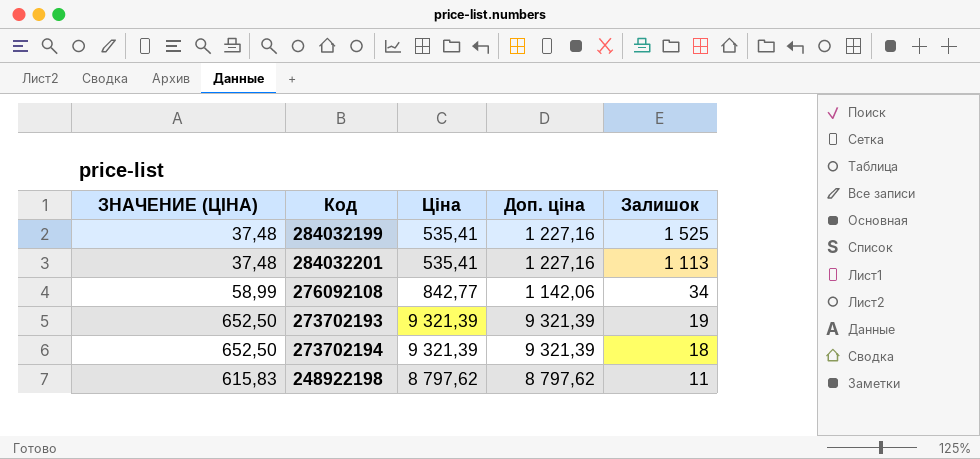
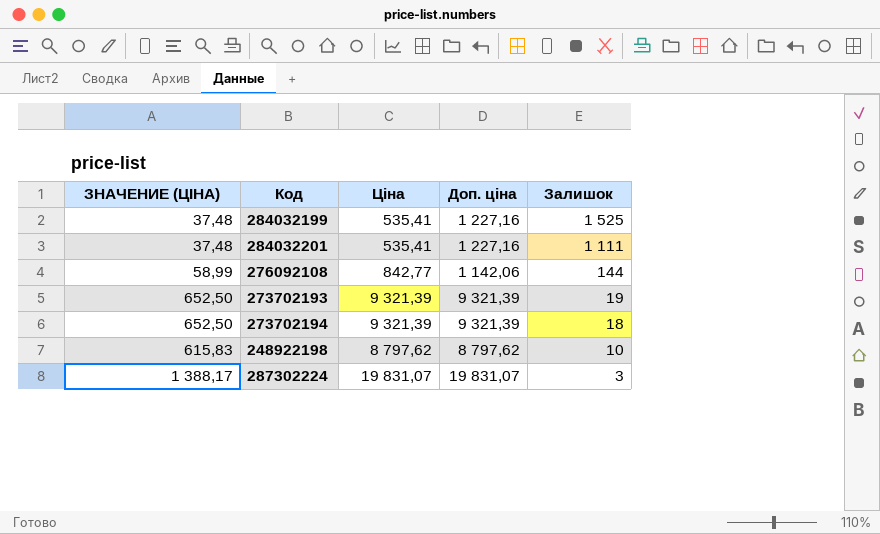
284032201 | Залишок: 1 113 -> 1 111
276092108 | Залишок: 34 -> 144
248922198 | Залишок: 11 -> 10
row 287302224: none -> 1 388,17 | 19 831,07 | 19 831,07 | 3

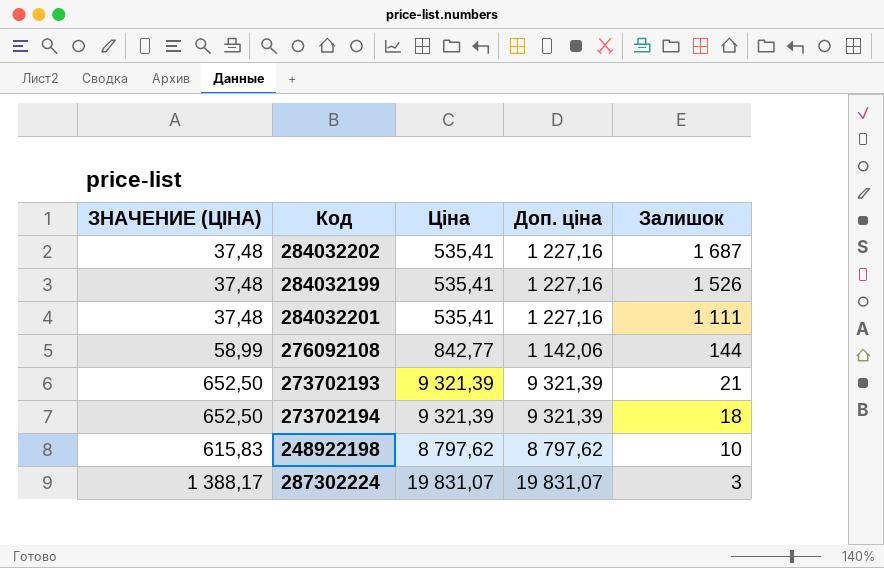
row 284032202: none -> 37,48 | 535,41 | 1 227,16 | 1 687
284032199 | Залишок: 1 525 -> 1 526
273702193 | Залишок: 19 -> 21

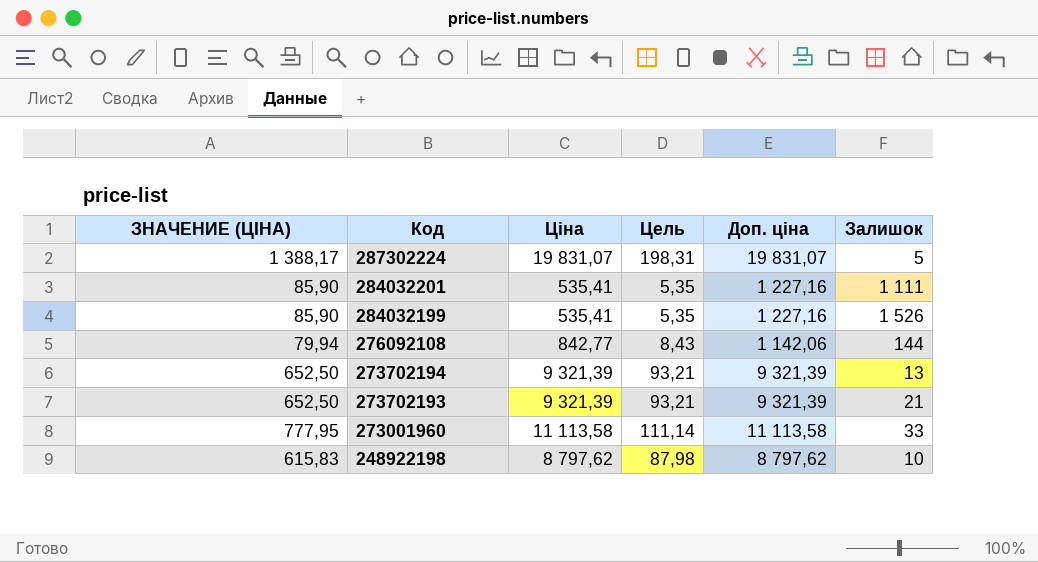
row order: Залишок descending -> Код descending
column ЗНАЧЕНИЕ (ЦІНА) | formula: [Ціна] * 0,07 -> [Доп. ціна] * 0,07
column Цель | formula: none -> [Ціна] * 0,01
row 284032202: 37,48 | 535,41 | 1 227,16 | 1 687 -> none
287302224 | Залишок: 3 -> 5
273702194 | Залишок: 18 -> 13
row 273001960: none -> 777,95 | 11 113,58 | 111,14 | 11 113,58 | 33

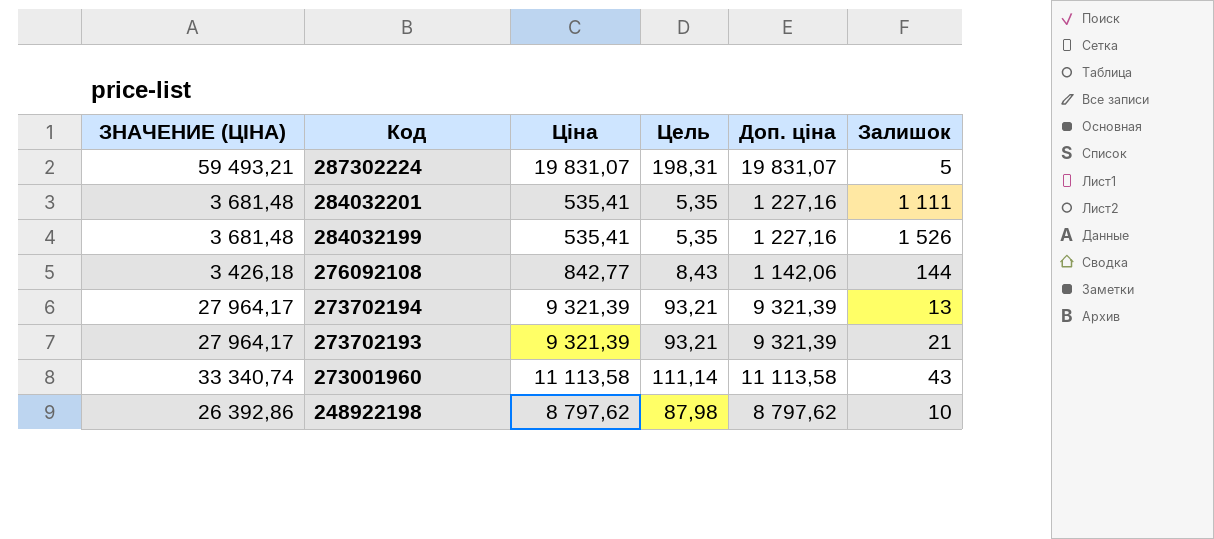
column ЗНАЧЕНИЕ (ЦІНА) | formula: [Доп. ціна] * 0,07 -> [Доп. ціна] * 3
273001960 | Залишок: 33 -> 43

